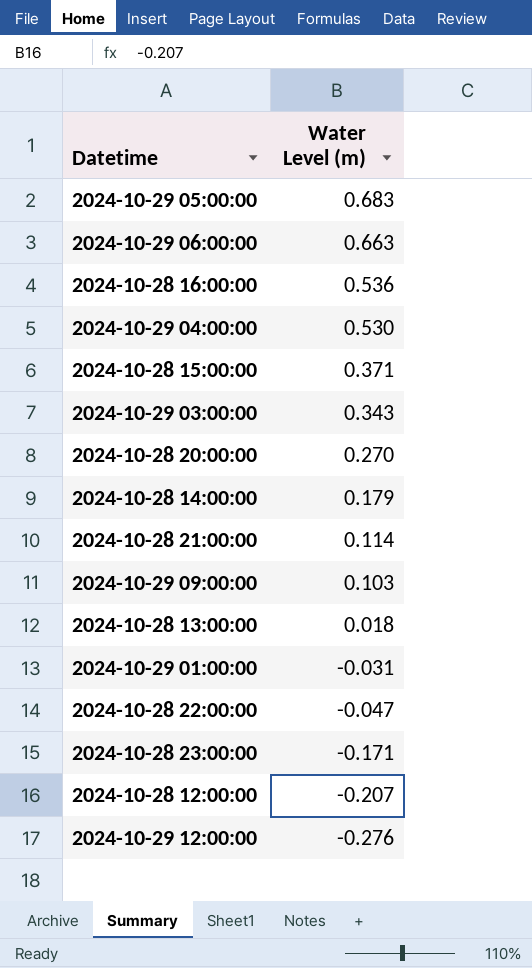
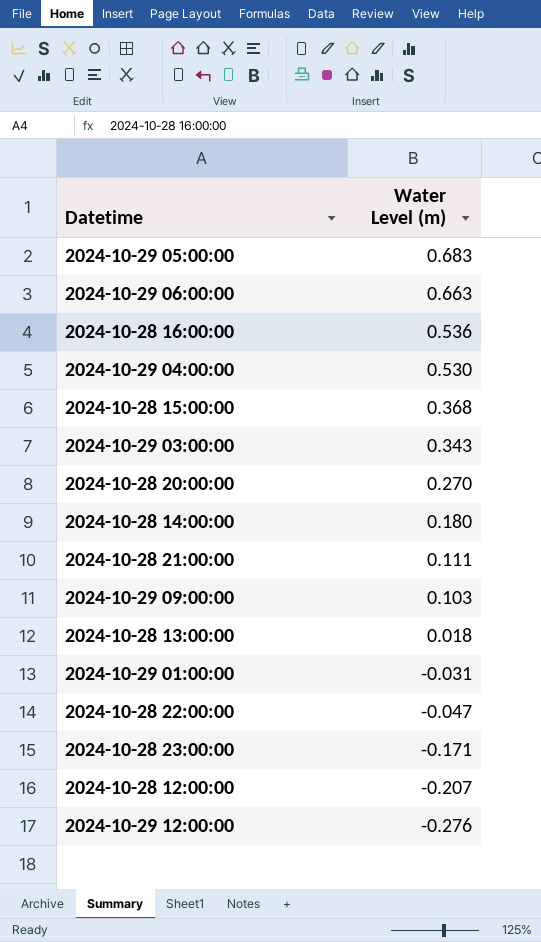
2024-10-28 15:00:00 | Water Level (m): 0.371 -> 0.368
2024-10-28 14:00:00 | Water Level (m): 0.179 -> 0.180
2024-10-28 21:00:00 | Water Level (m): 0.114 -> 0.111

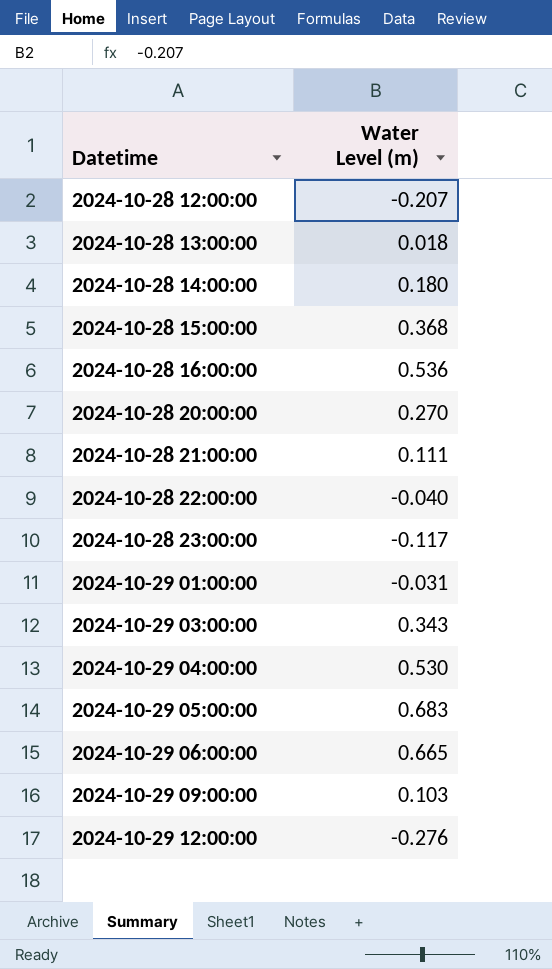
row order: Water Level (m) descending -> Datetime ascending
2024-10-28 22:00:00 | Water Level (m): -0.047 -> -0.040
2024-10-28 23:00:00 | Water Level (m): -0.171 -> -0.117
2024-10-29 06:00:00 | Water Level (m): 0.663 -> 0.665

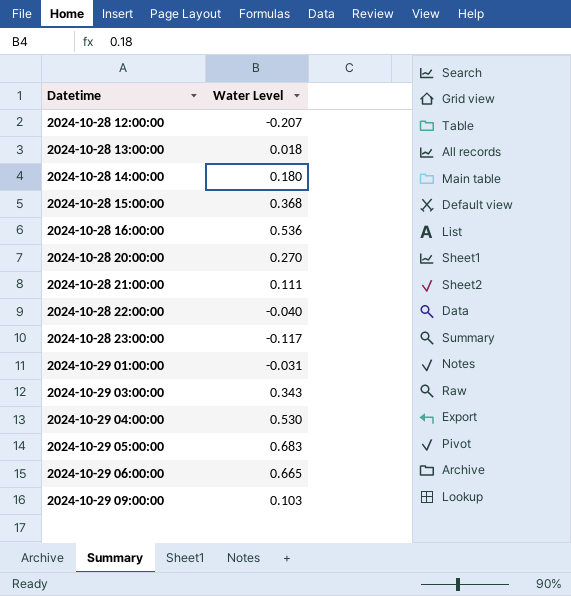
column name: Water Level (m) -> Water Level
row 2024-10-29 12:00:00: -0.276 -> none

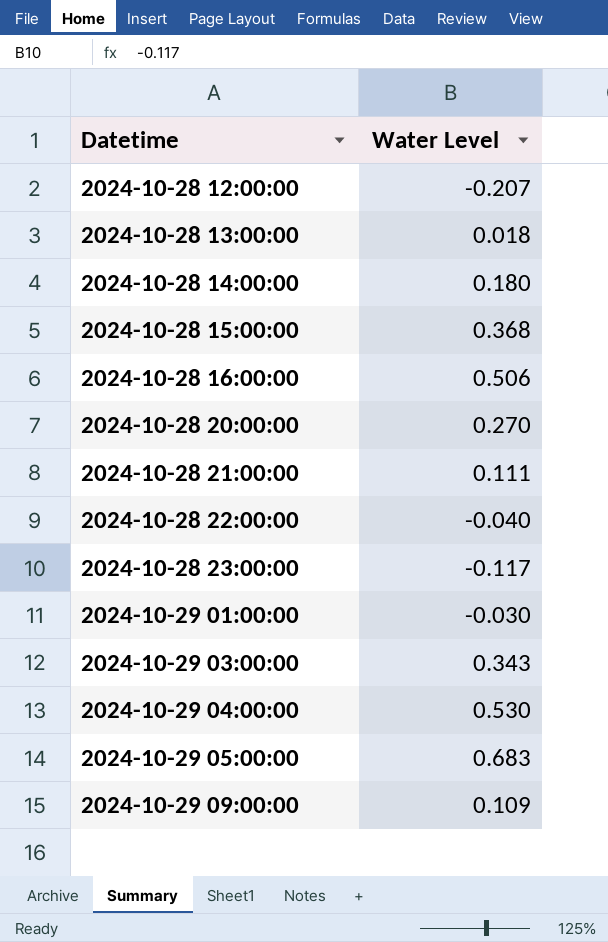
row 2024-10-29 06:00:00: 0.665 -> none
2024-10-28 16:00:00 | Water Level: 0.536 -> 0.506
2024-10-29 01:00:00 | Water Level: -0.031 -> -0.030
2024-10-29 09:00:00 | Water Level: 0.103 -> 0.109

